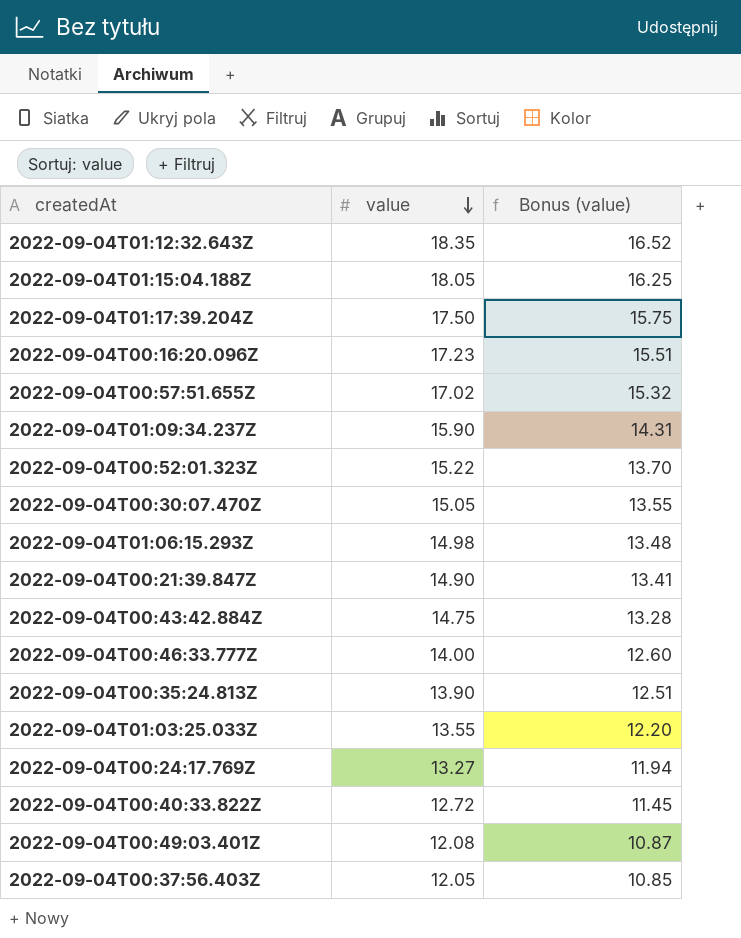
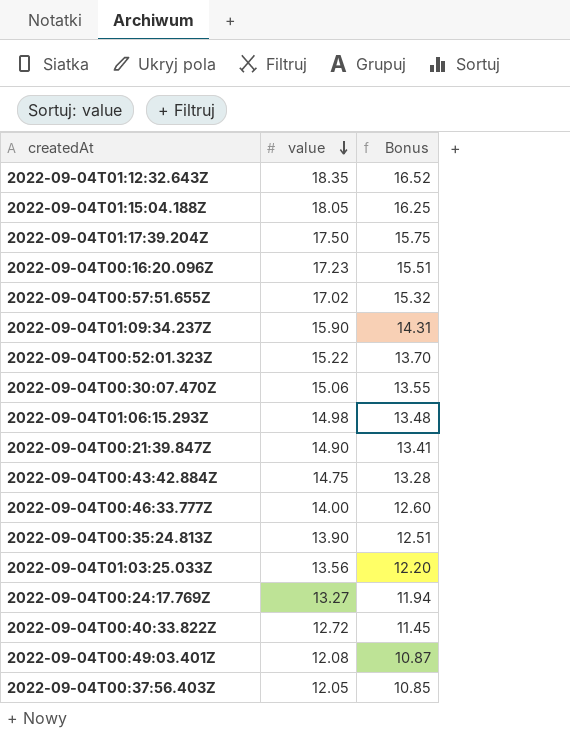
column name: Bonus (value) -> Bonus
2022-09-04T00:30:07.470Z | value: 15.05 -> 15.06
2022-09-04T01:03:25.033Z | value: 13.55 -> 13.56

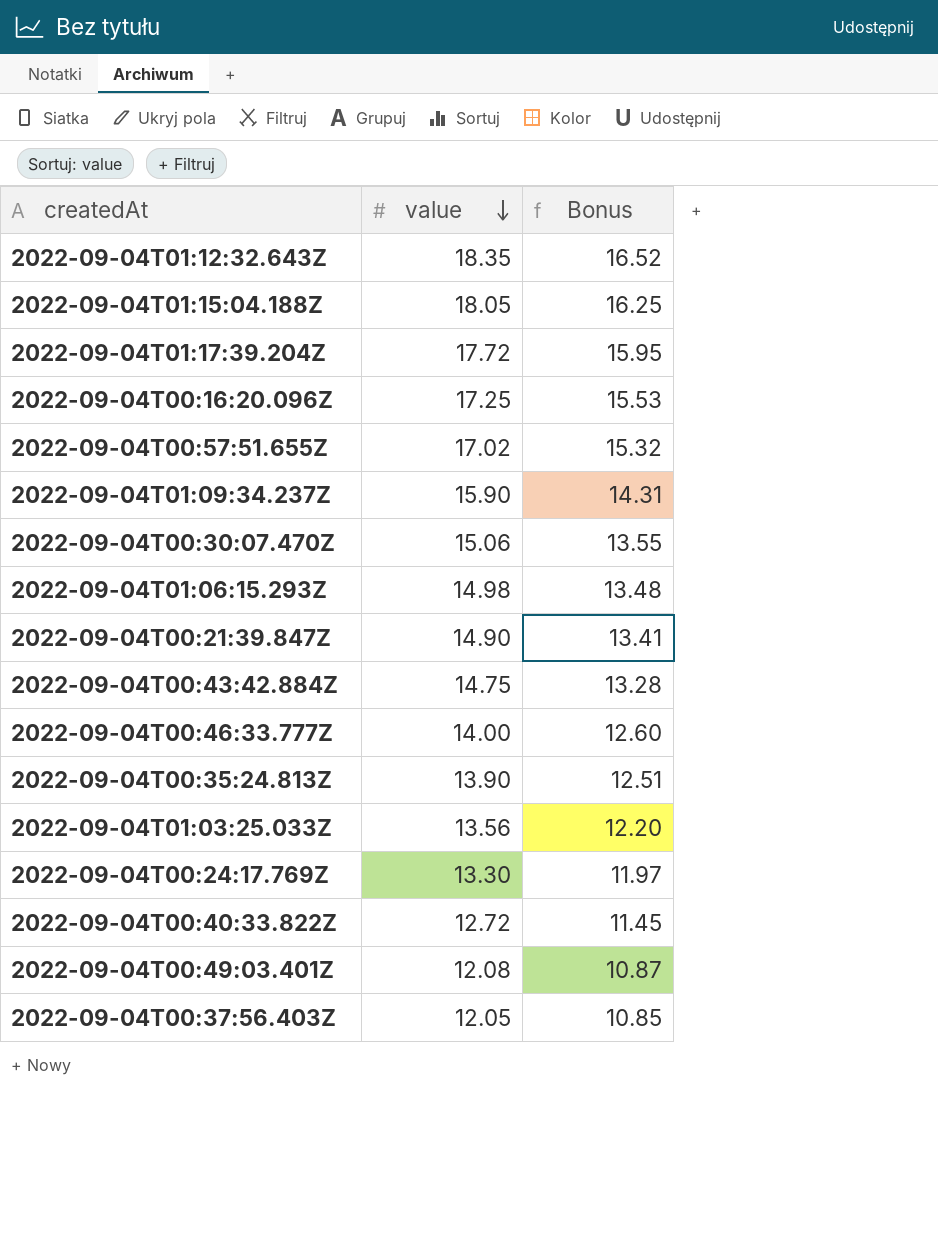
row 2022-09-04T00:52:01.323Z: 15.22 | 13.70 -> none
2022-09-04T01:17:39.204Z | value: 17.50 -> 17.72
2022-09-04T01:17:39.204Z | Bonus: 15.75 -> 15.95
2022-09-04T00:16:20.096Z | value: 17.23 -> 17.25
2022-09-04T00:16:20.096Z | Bonus: 15.51 -> 15.53
2022-09-04T00:24:17.769Z | value: 13.27 -> 13.30
2022-09-04T00:24:17.769Z | Bonus: 11.94 -> 11.97

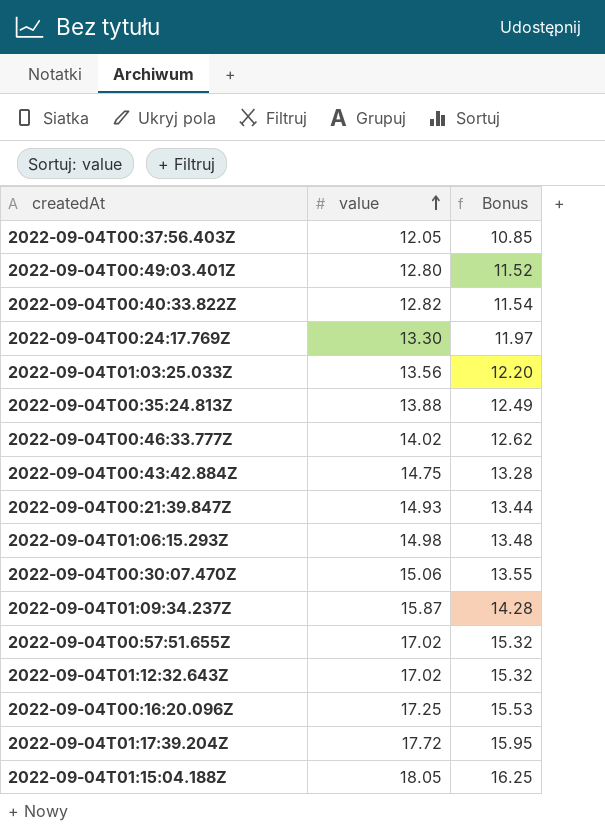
row order: value descending -> value ascending
2022-09-04T00:49:03.401Z | value: 12.08 -> 12.80
2022-09-04T00:49:03.401Z | Bonus: 10.87 -> 11.52
2022-09-04T00:40:33.822Z | value: 12.72 -> 12.82
2022-09-04T00:40:33.822Z | Bonus: 11.45 -> 11.54
2022-09-04T00:35:24.813Z | value: 13.90 -> 13.88
2022-09-04T00:35:24.813Z | Bonus: 12.51 -> 12.49
2022-09-04T00:46:33.777Z | value: 14.00 -> 14.02
2022-09-04T00:46:33.777Z | Bonus: 12.60 -> 12.62
2022-09-04T00:21:39.847Z | value: 14.90 -> 14.93
2022-09-04T00:21:39.847Z | Bonus: 13.41 -> 13.44
2022-09-04T01:09:34.237Z | value: 15.90 -> 15.87
2022-09-04T01:09:34.237Z | Bonus: 14.31 -> 14.28
2022-09-04T01:12:32.643Z | value: 18.35 -> 17.02
2022-09-04T01:12:32.643Z | Bonus: 16.52 -> 15.32

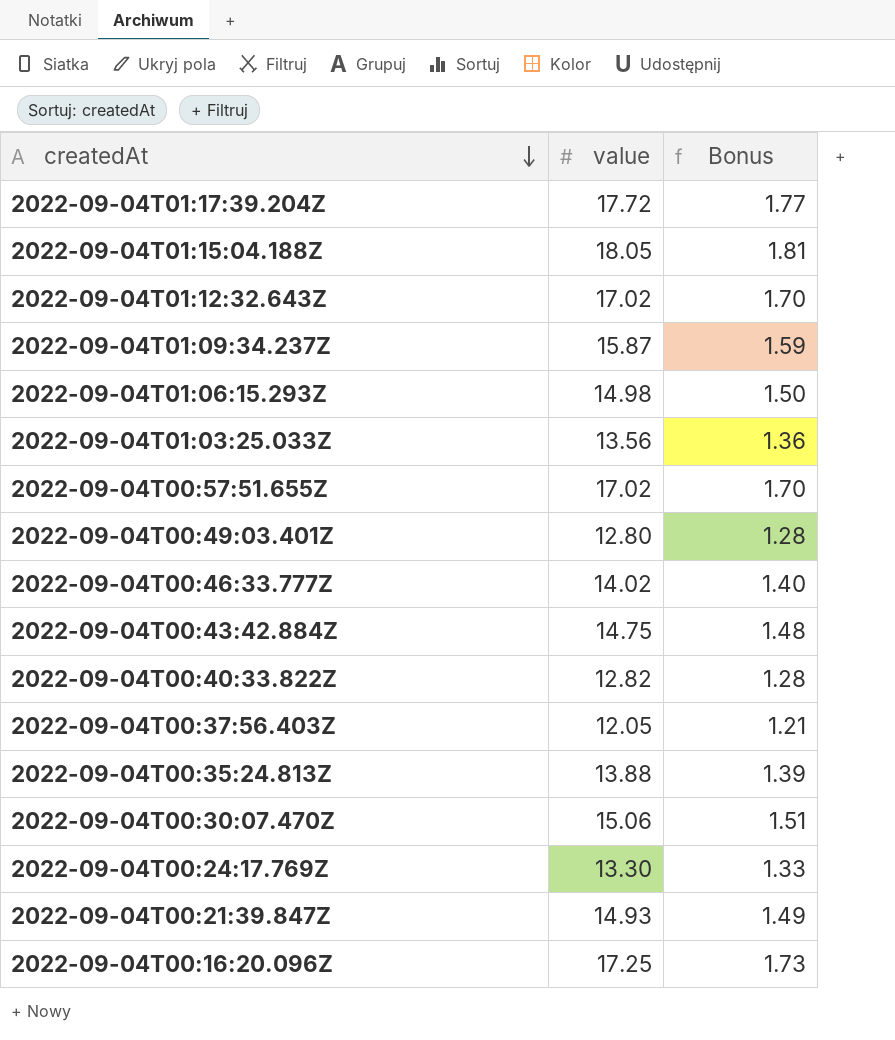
row order: value ascending -> createdAt descending
column Bonus | formula: [value] * 0.9 -> [value] * 0.1

